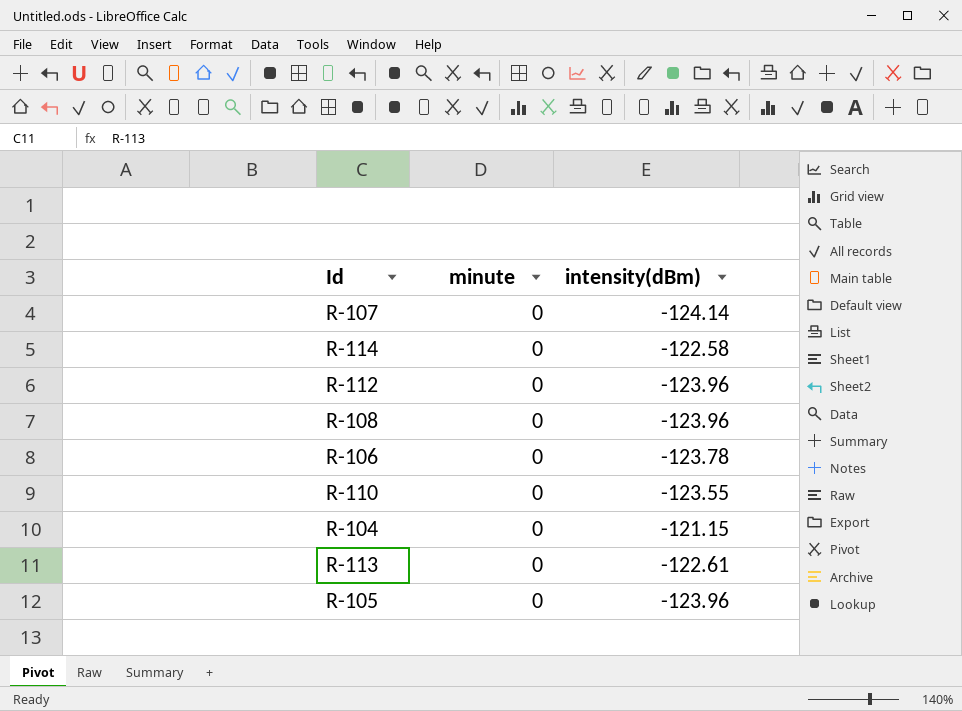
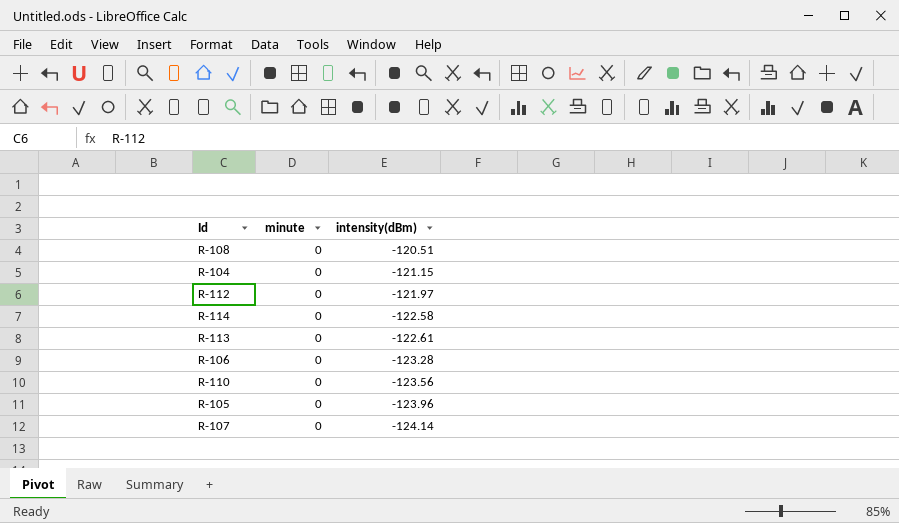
row order: none -> intensity(dBm) descending
R-108 | intensity(dBm): -123.96 -> -120.51
R-112 | intensity(dBm): -123.96 -> -121.97
R-106 | intensity(dBm): -123.78 -> -123.28
R-110 | intensity(dBm): -123.55 -> -123.56

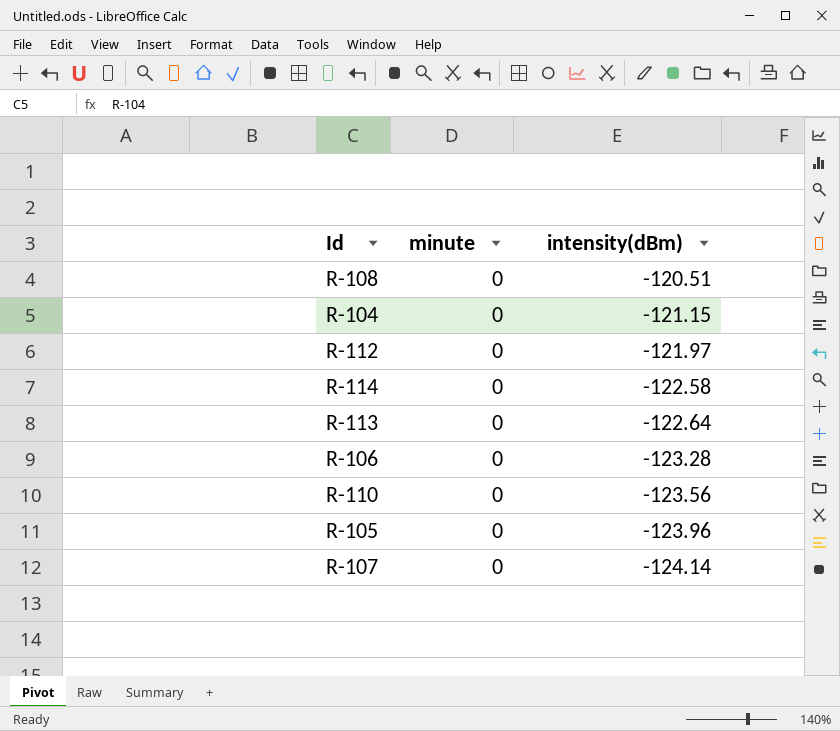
R-113 | intensity(dBm): -122.61 -> -122.64

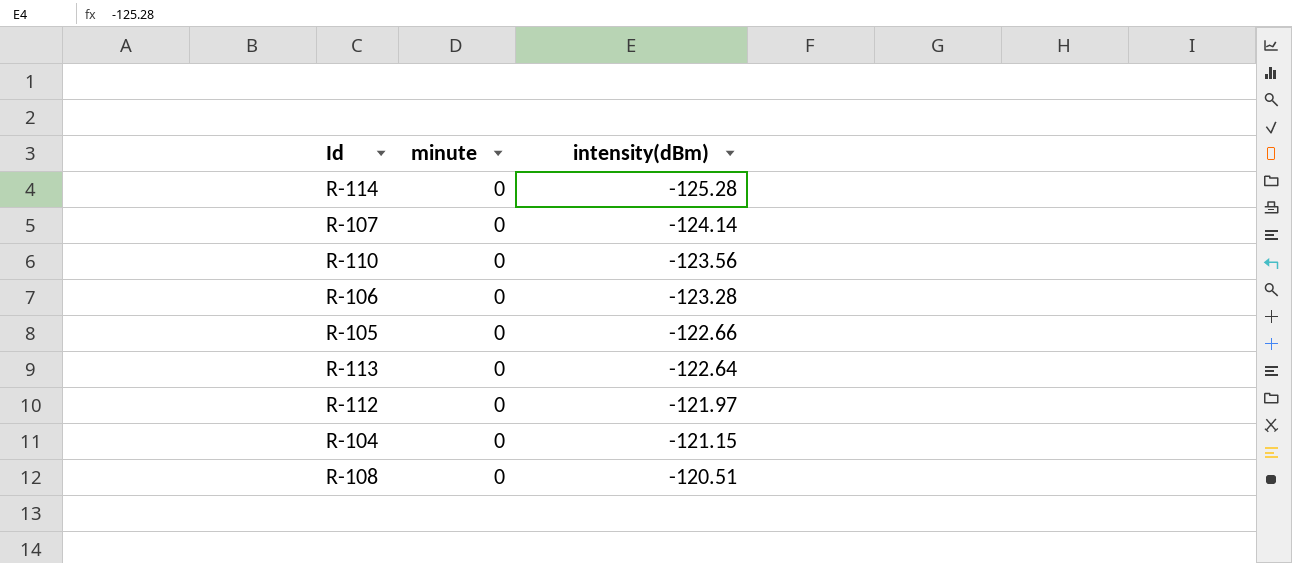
row order: intensity(dBm) descending -> intensity(dBm) ascending
R-114 | intensity(dBm): -122.58 -> -125.28
R-105 | intensity(dBm): -123.96 -> -122.66

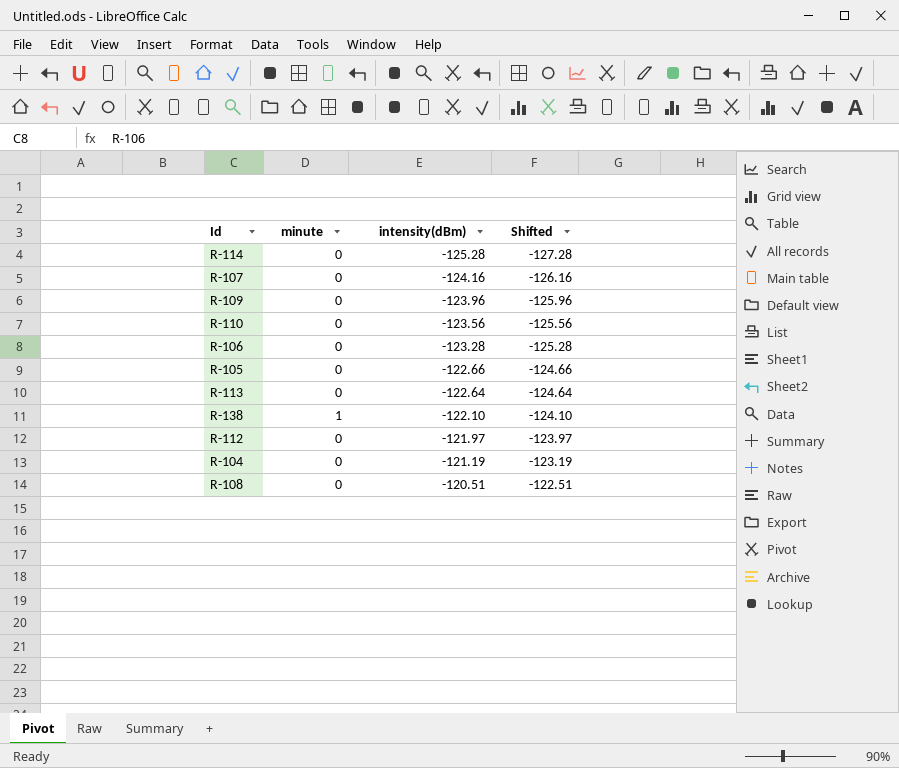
column Shifted | formula: none -> [intensity(dBm)] - 2
R-107 | intensity(dBm): -124.14 -> -124.16
row R-109: none -> 0 | -123.96 | -125.96
row R-138: none -> 1 | -122.10 | -124.10
R-104 | intensity(dBm): -121.15 -> -121.19

